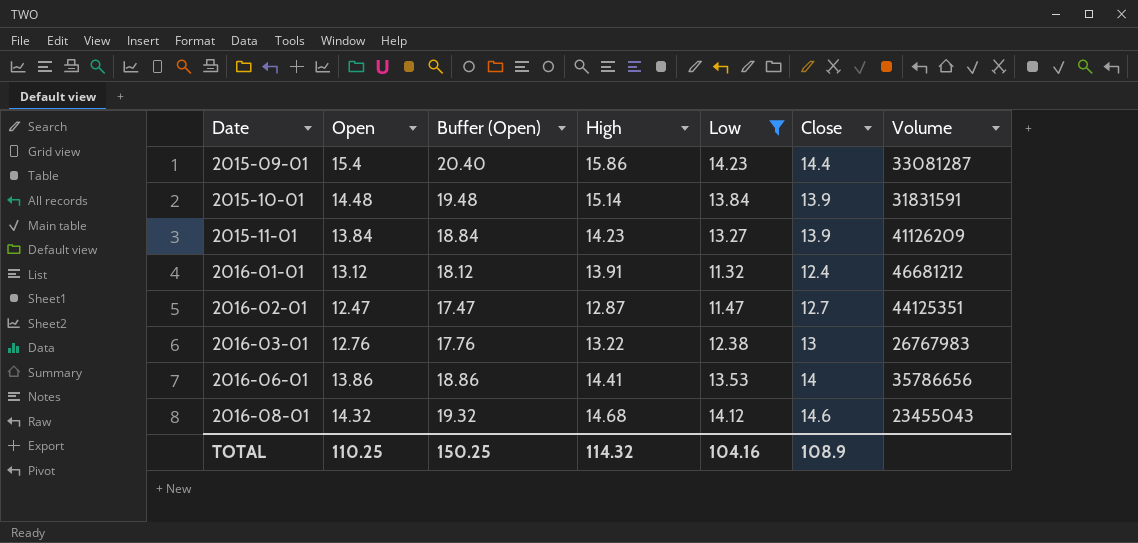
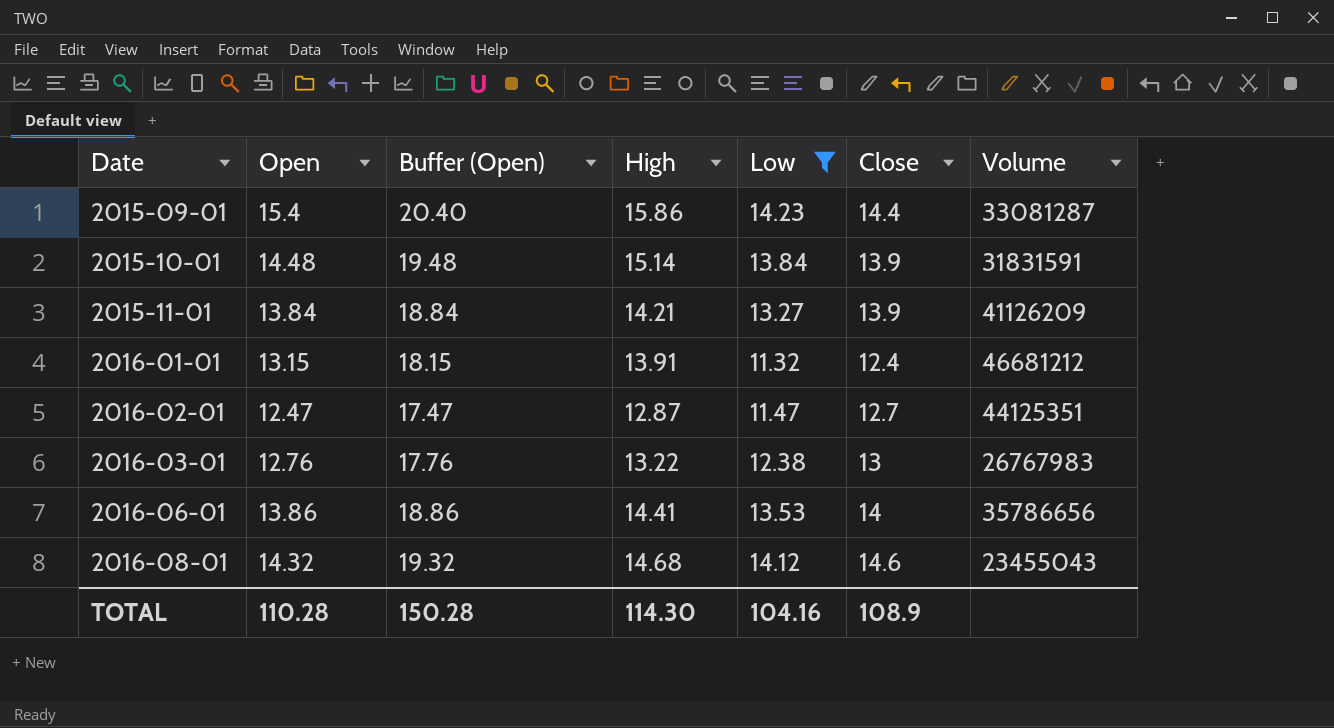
2015-11-01 | High: 14.23 -> 14.21
2016-01-01 | Open: 13.12 -> 13.15
2016-01-01 | Buffer (Open): 18.12 -> 18.15
TOTAL | Open: 110.25 -> 110.28
TOTAL | Buffer (Open): 150.25 -> 150.28
TOTAL | High: 114.32 -> 114.30

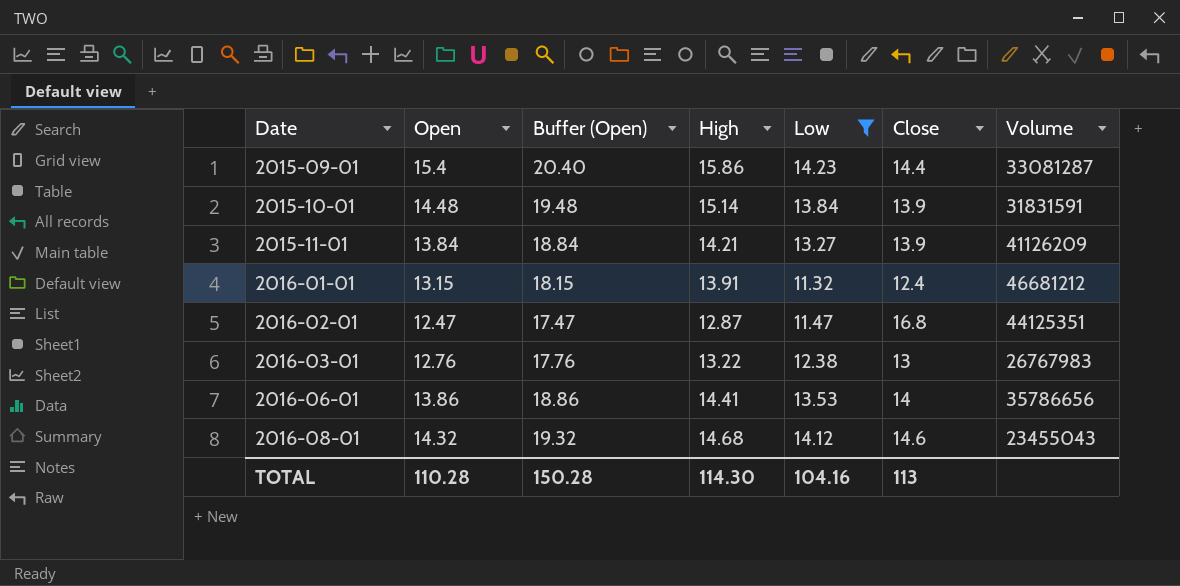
2016-02-01 | Close: 12.7 -> 16.8
TOTAL | Close: 108.9 -> 113

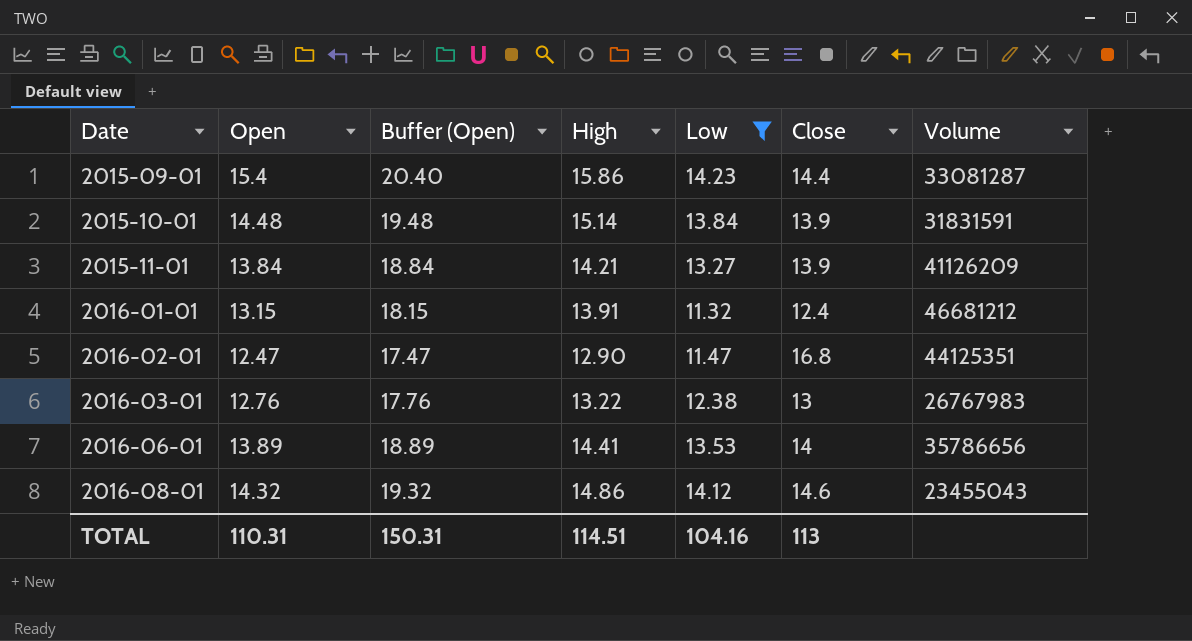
2016-02-01 | High: 12.87 -> 12.90
2016-06-01 | Open: 13.86 -> 13.89
2016-06-01 | Buffer (Open): 18.86 -> 18.89
2016-08-01 | High: 14.68 -> 14.86
TOTAL | Open: 110.28 -> 110.31
TOTAL | Buffer (Open): 150.28 -> 150.31
TOTAL | High: 114.30 -> 114.51

